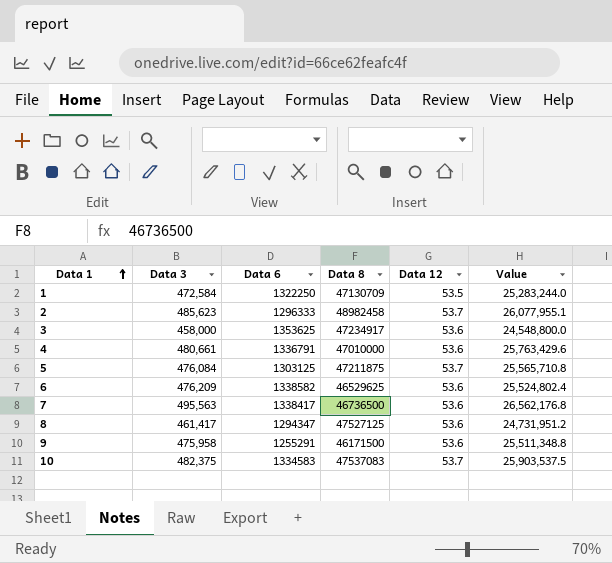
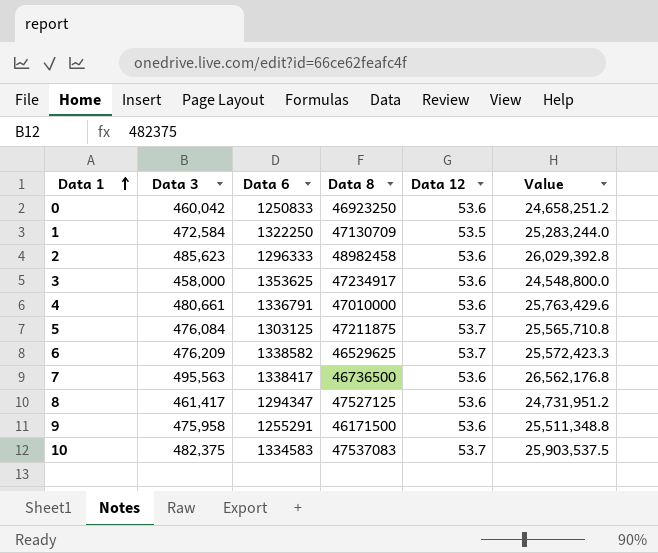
row 0: none -> 460,042 | 1250833 | 46923250 | 53.6 | 24,658,251.2
2 | Data 12: 53.7 -> 53.6
2 | Value: 26,077,955.1 -> 26,029,392.8
6 | Data 12: 53.6 -> 53.7
6 | Value: 25,524,802.4 -> 25,572,423.3

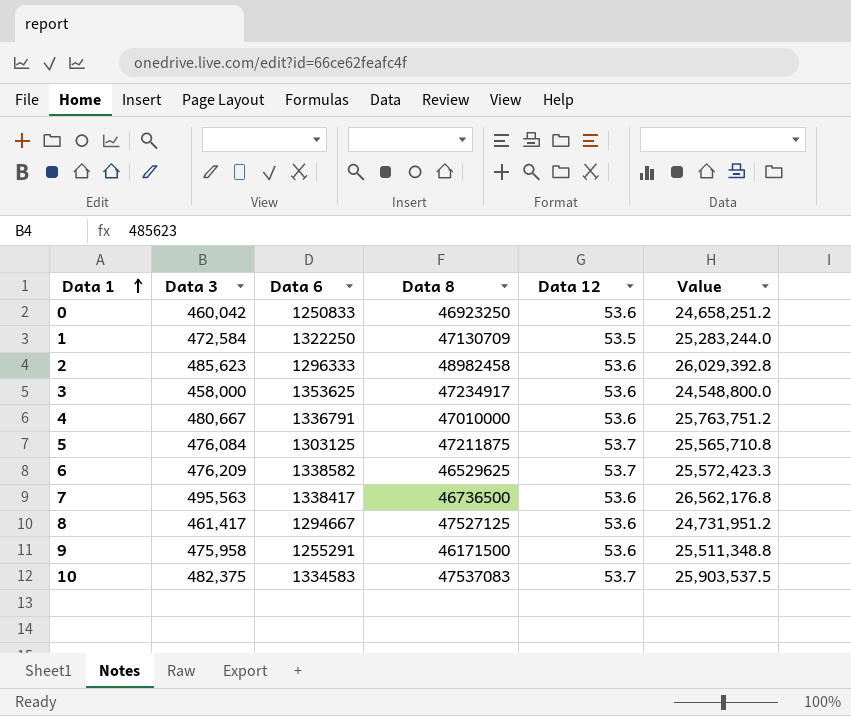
4 | Data 3: 480,661 -> 480,667
4 | Value: 25,763,429.6 -> 25,763,751.2
8 | Data 6: 1294347 -> 1294667

